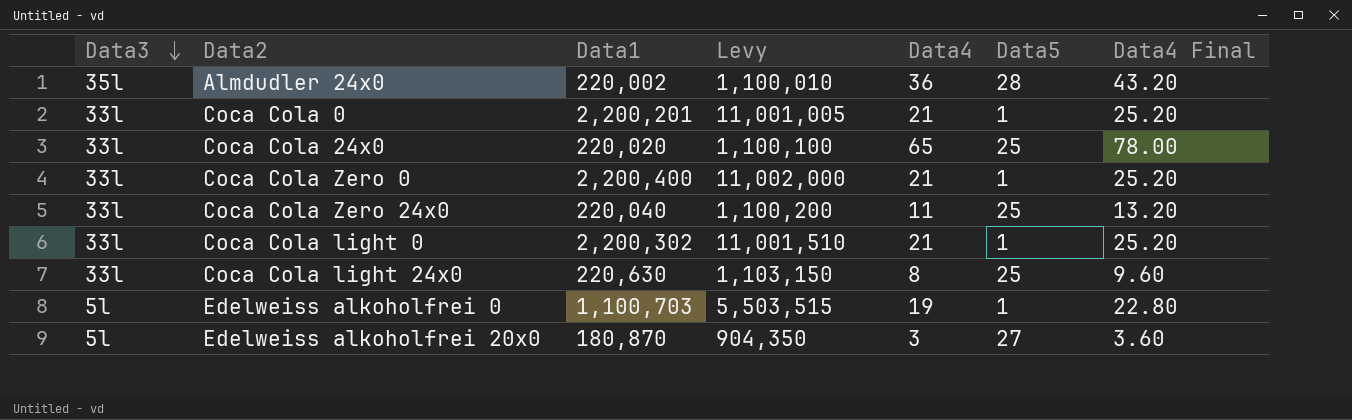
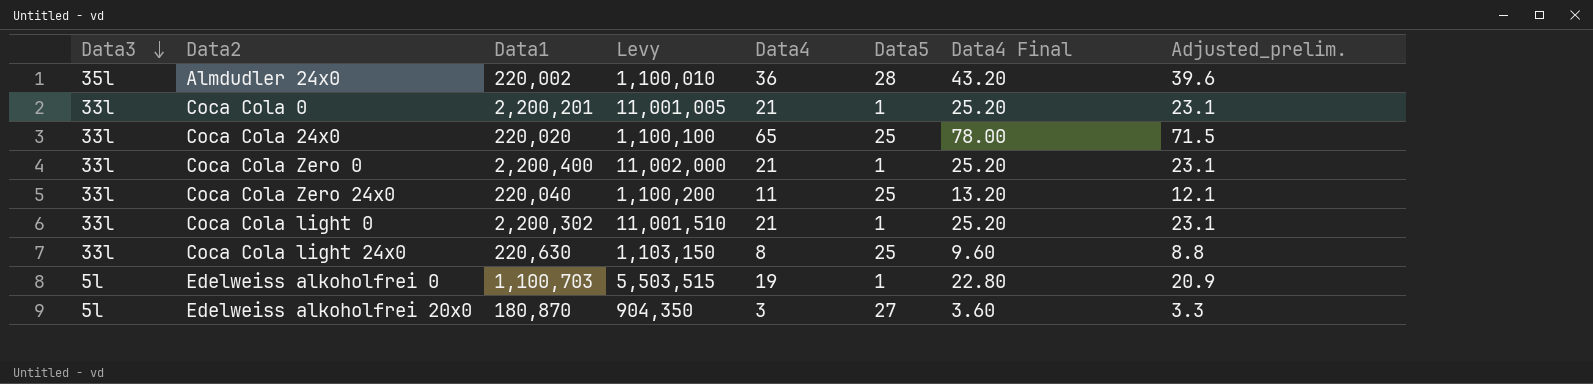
column Adjusted_prelim. | formula: none -> [Data4] * 1.1

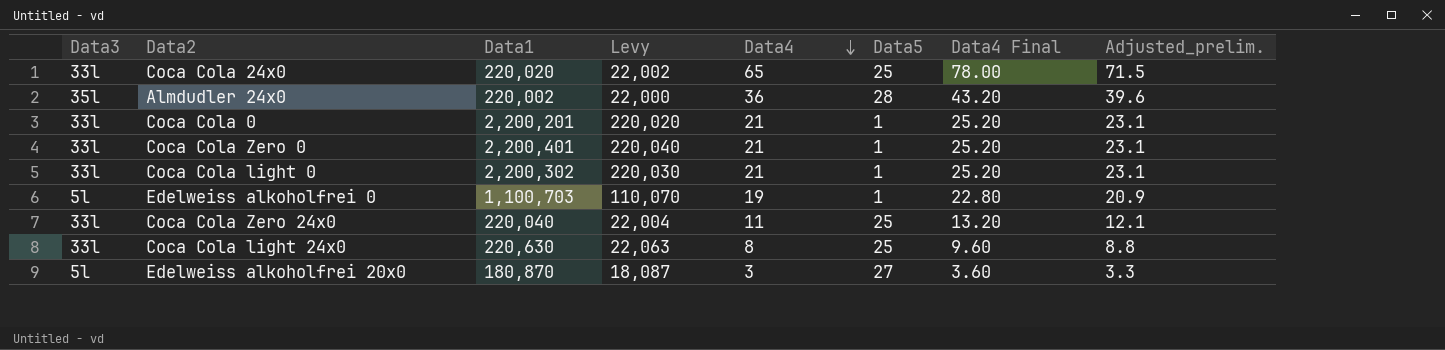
row order: Data3 descending -> Data4 descending
column Levy | formula: [Data1] * 5 -> [Data1] * 0.1
Coca Cola Zero 0 | Data1: 2,200,400 -> 2,200,401

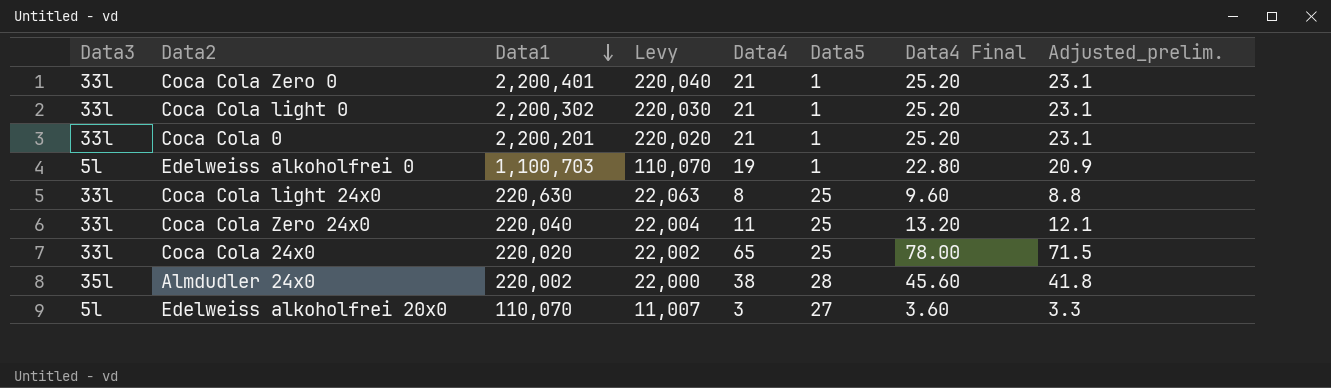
row order: Data4 descending -> Data1 descending
Almdudler 24x0 | Data4: 36 -> 38
Almdudler 24x0 | Data4 Final: 43.20 -> 45.60
Almdudler 24x0 | Adjusted_prelim.: 39.6 -> 41.8
Edelweiss alkoholfrei 20x0 | Data1: 180,870 -> 110,070
Edelweiss alkoholfrei 20x0 | Levy: 18,087 -> 11,007

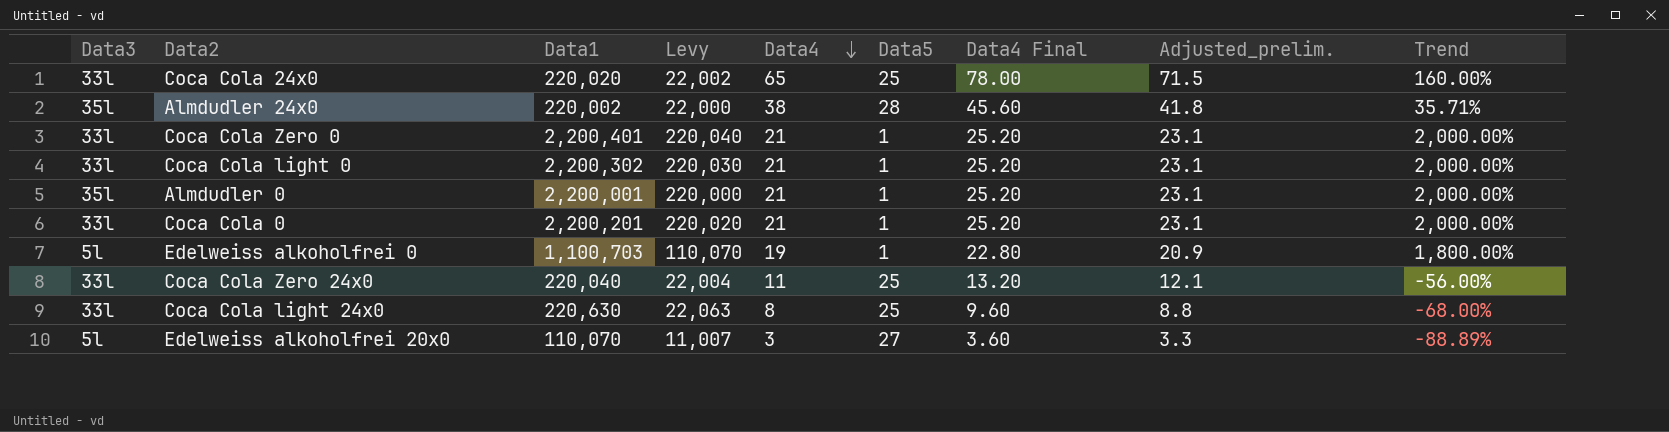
row order: Data1 descending -> Data4 descending
column Trend | formula: none -> ([Data4] - [Data5]) / [Data5]
row Almdudler 0: none -> 35l | 2,200,001 | 220,000 | 21 | 1 | 25.20 | 23.1 | 2,000.00%

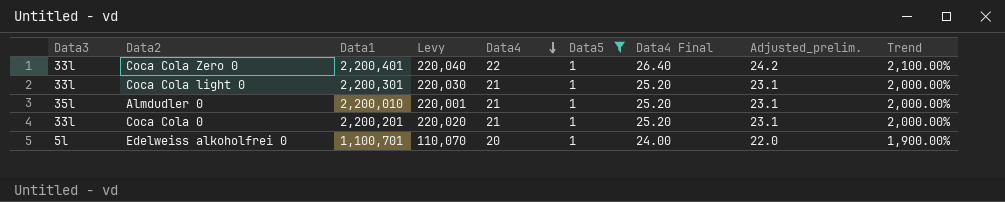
filter: none -> Data5 = 1
Coca Cola Zero 0 | Data4: 21 -> 22
Coca Cola Zero 0 | Data4 Final: 25.20 -> 26.40
Coca Cola Zero 0 | Adjusted_prelim.: 23.1 -> 24.2
Coca Cola Zero 0 | Trend: 2,000.00% -> 2,100.00%
Coca Cola light 0 | Data1: 2,200,302 -> 2,200,301
Almdudler 0 | Data1: 2,200,001 -> 2,200,010
Almdudler 0 | Levy: 220,000 -> 220,001
Edelweiss alkoholfrei 0 | Data1: 1,100,703 -> 1,100,701
Edelweiss alkoholfrei 0 | Data4: 19 -> 20
Edelweiss alkoholfrei 0 | Data4 Final: 22.80 -> 24.00
Edelweiss alkoholfrei 0 | Adjusted_prelim.: 20.9 -> 22.0
Edelweiss alkoholfrei 0 | Trend: 1,800.00% -> 1,900.00%

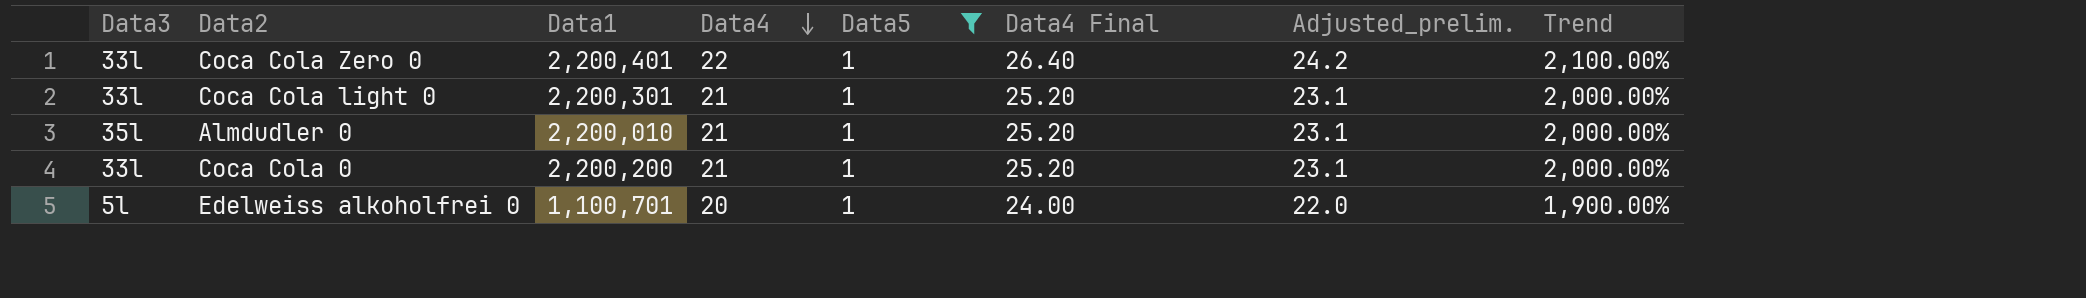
column Levy | formula: [Data1] * 0.1 -> none
Coca Cola 0 | Data1: 2,200,201 -> 2,200,200

